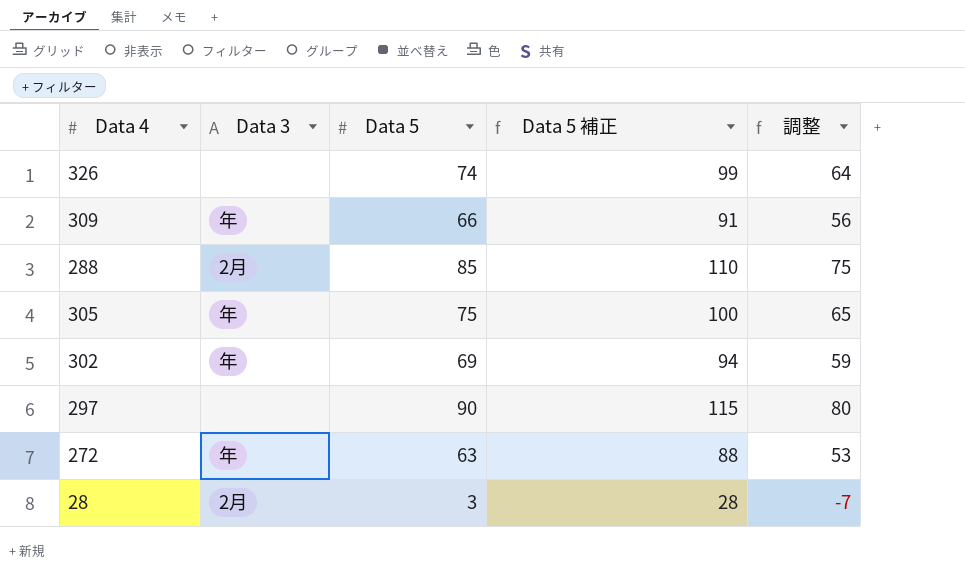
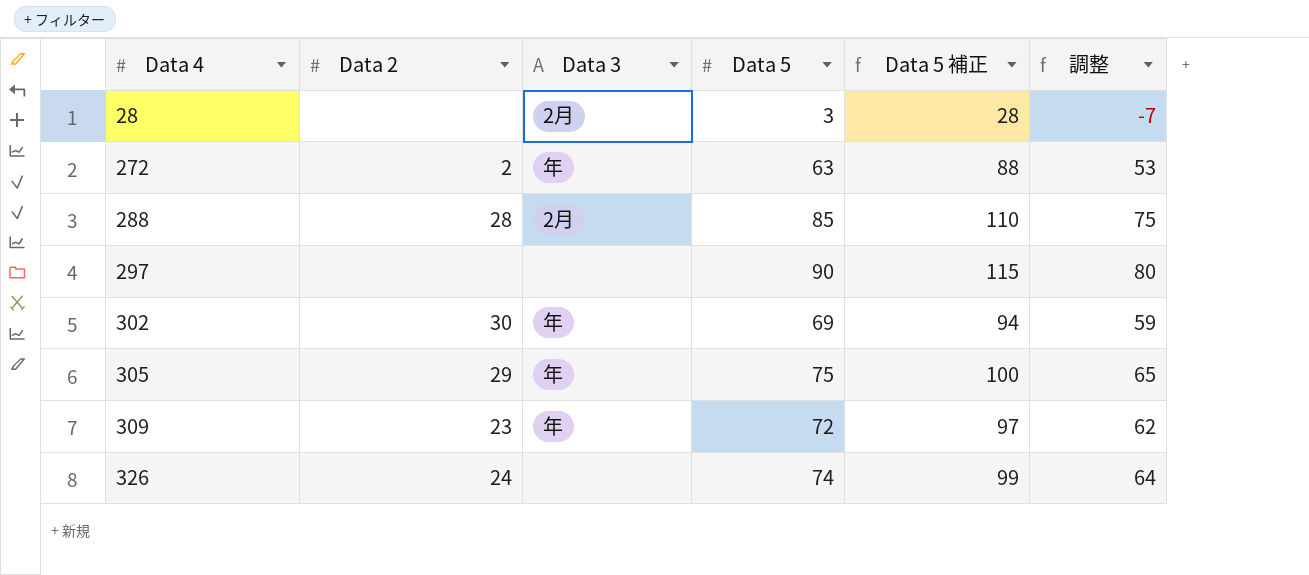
row order: none -> Data 4 ascending
column Data 2 | position: none -> 2
309 | Data 5: 66 -> 72
309 | Data 5 補正: 91 -> 97
309 | 調整: 56 -> 62

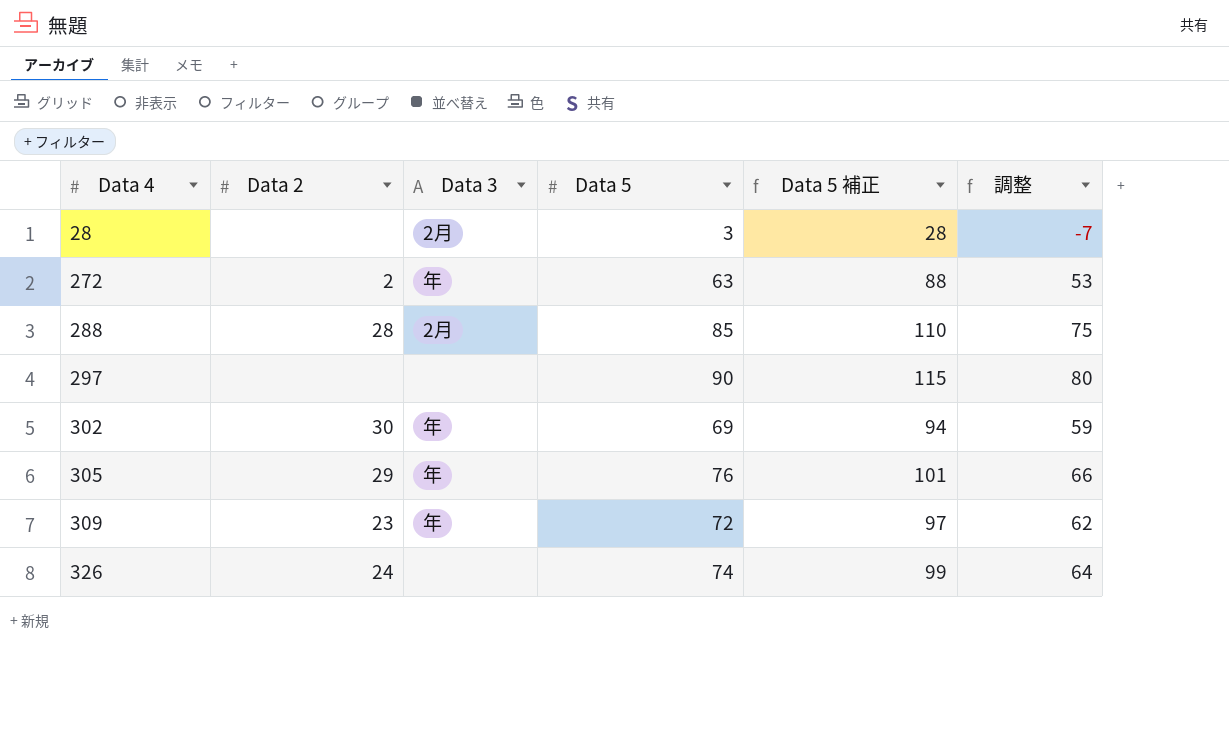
305 | Data 5: 75 -> 76
305 | Data 5 補正: 100 -> 101
305 | 調整: 65 -> 66

